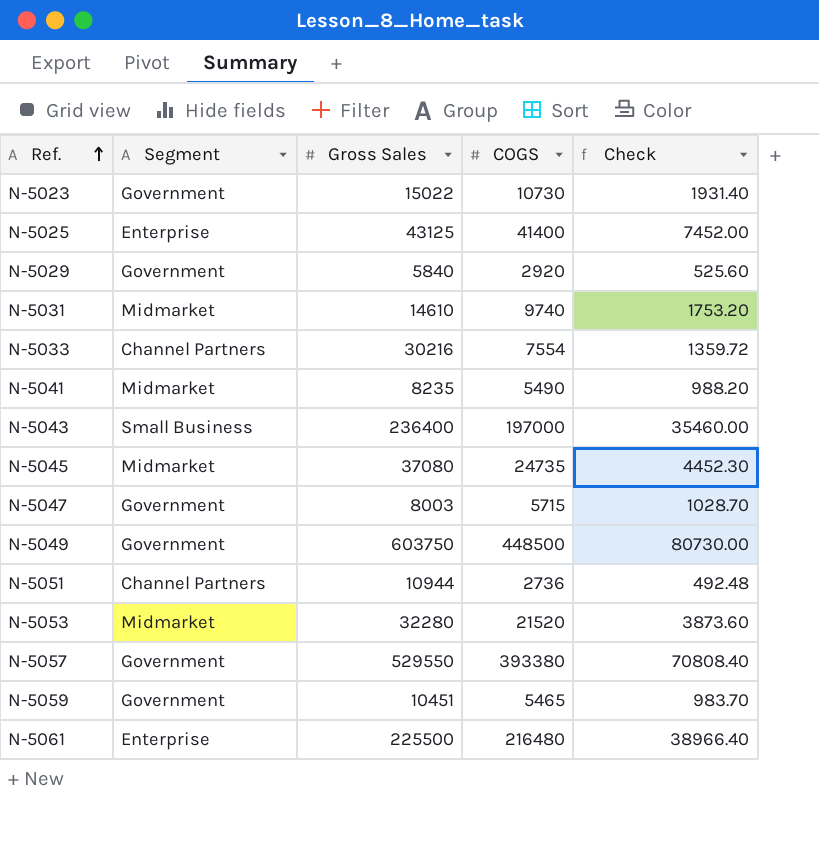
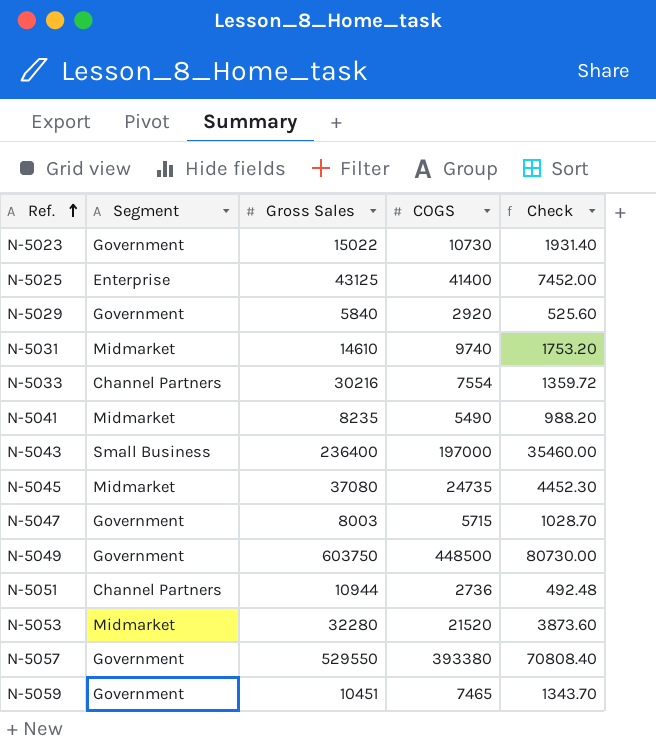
row N-5061: Enterprise | 225500 | 216480 | 38966.40 -> none
N-5059 | COGS: 5465 -> 7465
N-5059 | Check: 983.70 -> 1343.70

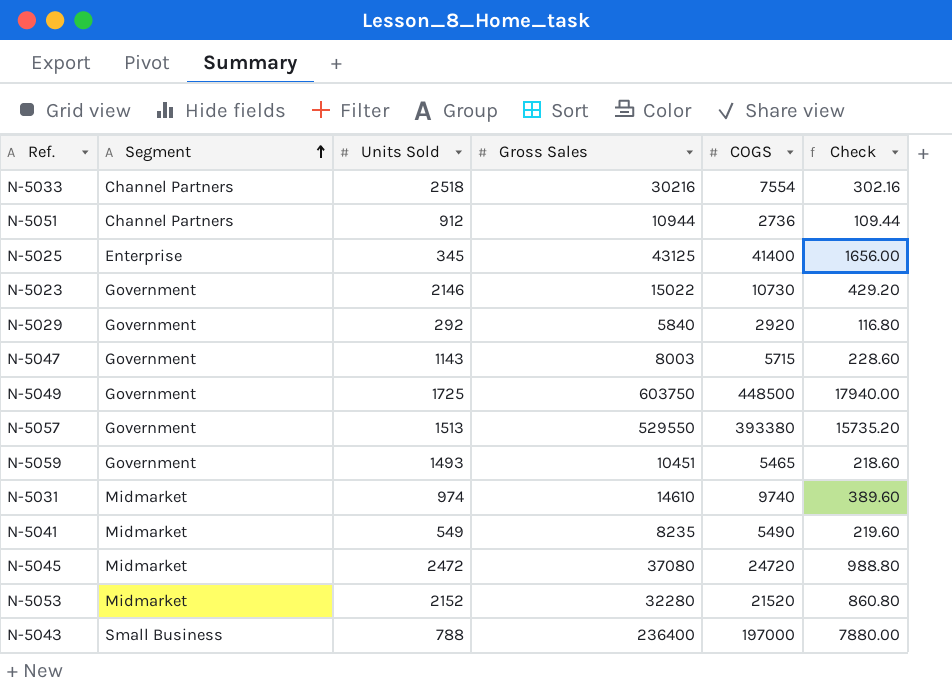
row order: Ref. ascending -> Segment ascending
column Units Sold | position: none -> 3
column Check | formula: [COGS] * 0.18 -> [COGS] * 0.04
N-5059 | COGS: 7465 -> 5465
N-5045 | COGS: 24735 -> 24720

